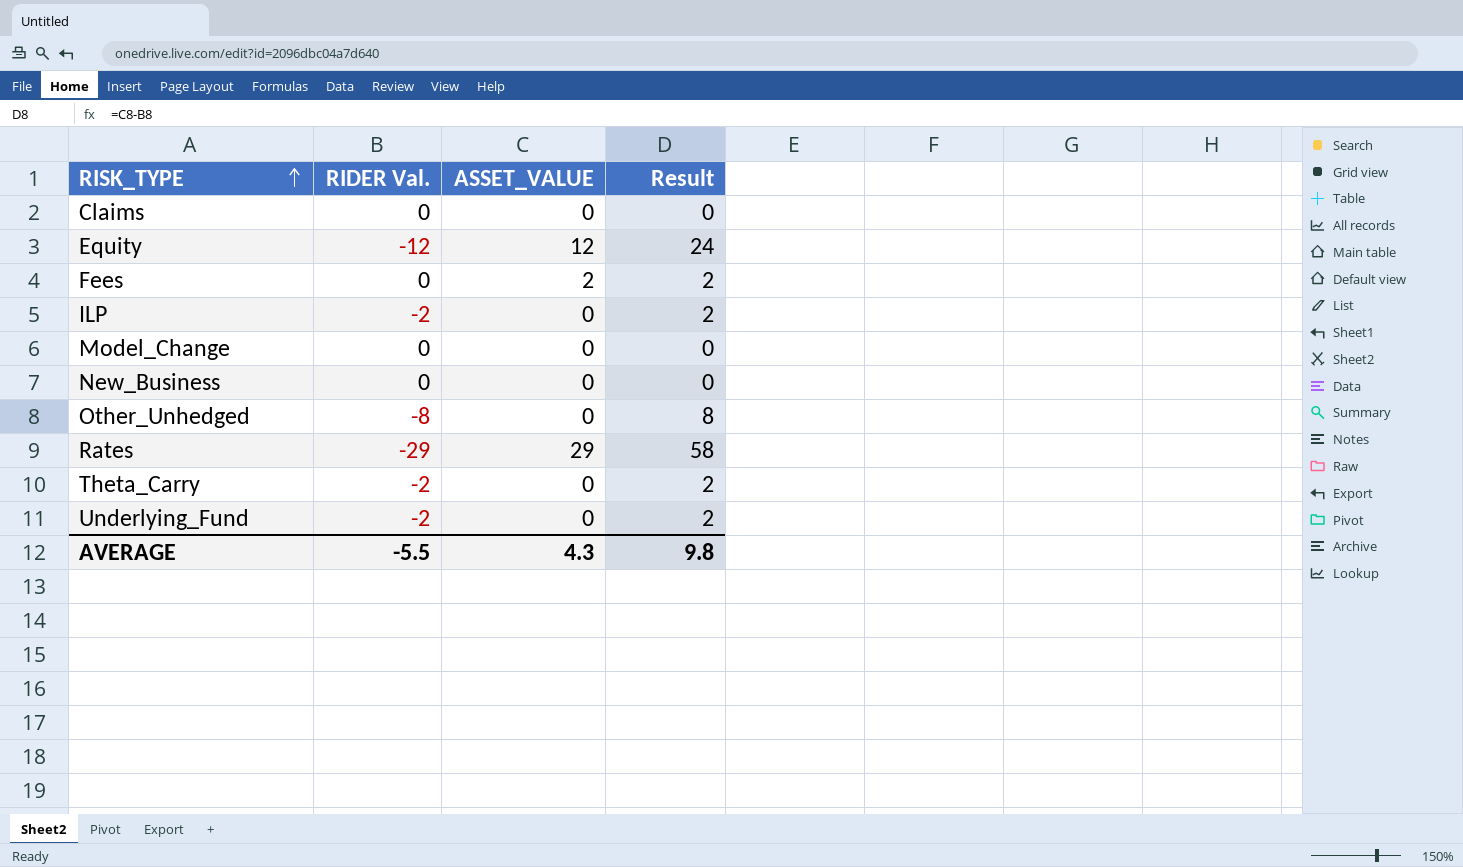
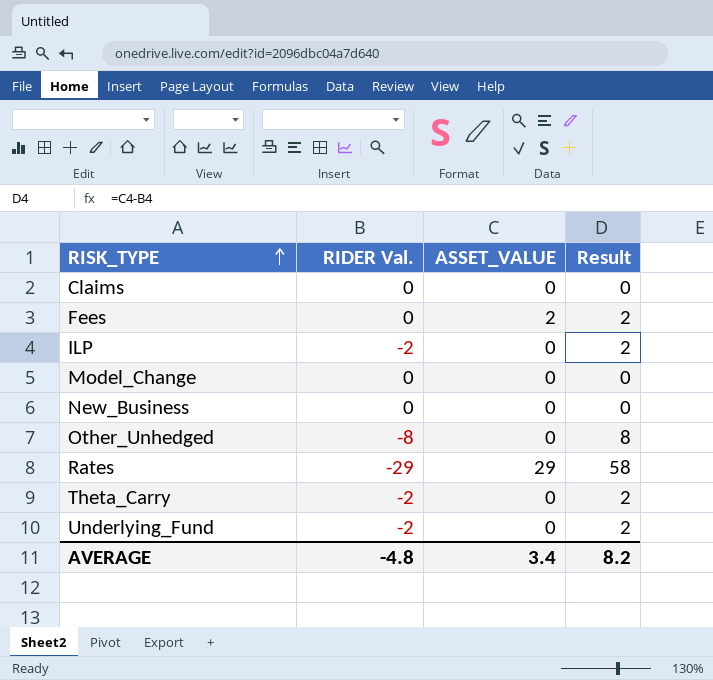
row Equity: -12 | 12 | 24 -> none
AVERAGE | RIDER Val.: -5.5 -> -4.8
AVERAGE | ASSET_VALUE: 4.3 -> 3.4
AVERAGE | Result: 9.8 -> 8.2

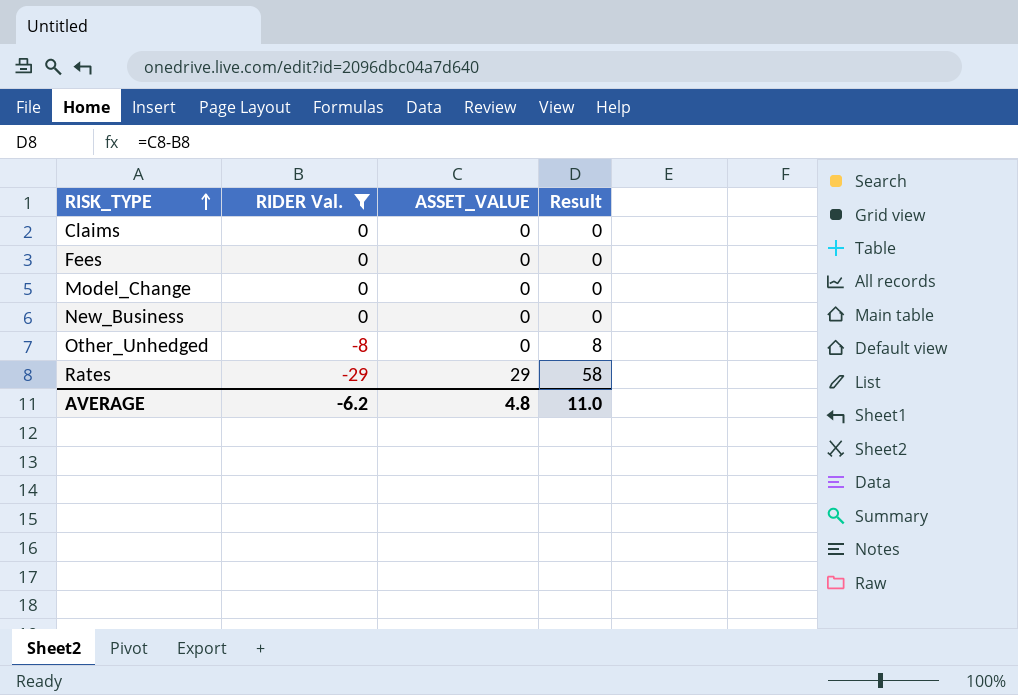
filter: none -> RIDER Val. != -2
Fees | ASSET_VALUE: 2 -> 0
Fees | Result: 2 -> 0
AVERAGE | RIDER Val.: -4.8 -> -6.2
AVERAGE | ASSET_VALUE: 3.4 -> 4.8
AVERAGE | Result: 8.2 -> 11.0

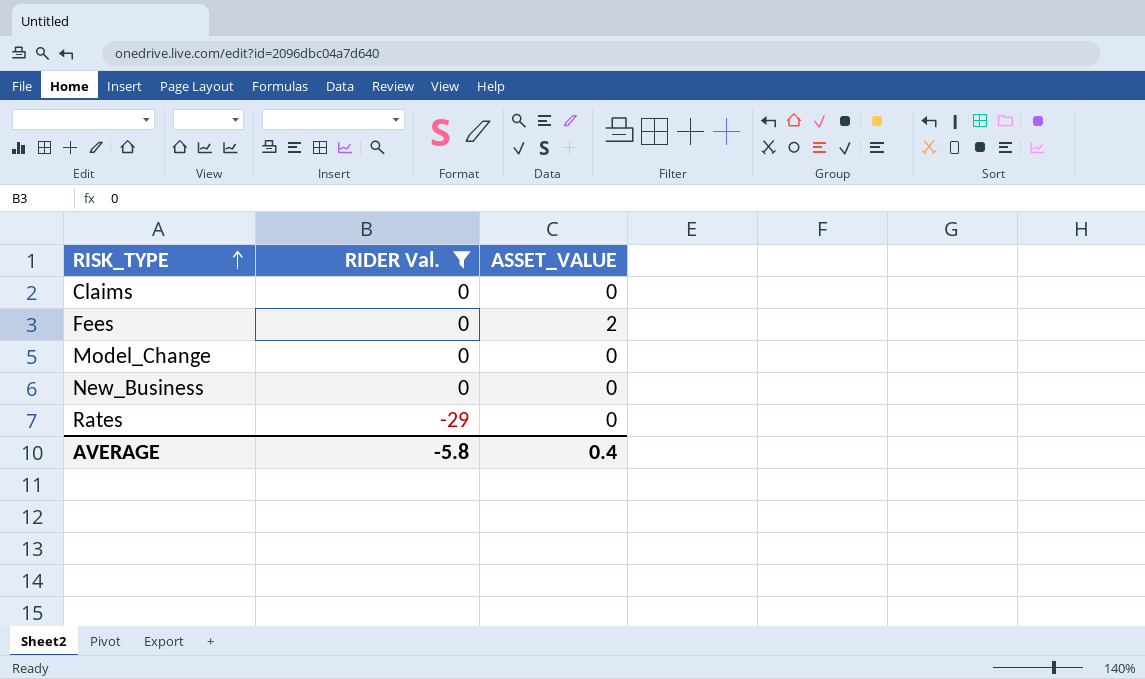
column Result | formula: [ASSET_VALUE] - [RIDER Val.] -> none
row Other_Unhedged: -8 | 0 | 8 -> none
Fees | ASSET_VALUE: 0 -> 2
Rates | ASSET_VALUE: 29 -> 0
AVERAGE | RIDER Val.: -6.2 -> -5.8
AVERAGE | ASSET_VALUE: 4.8 -> 0.4

